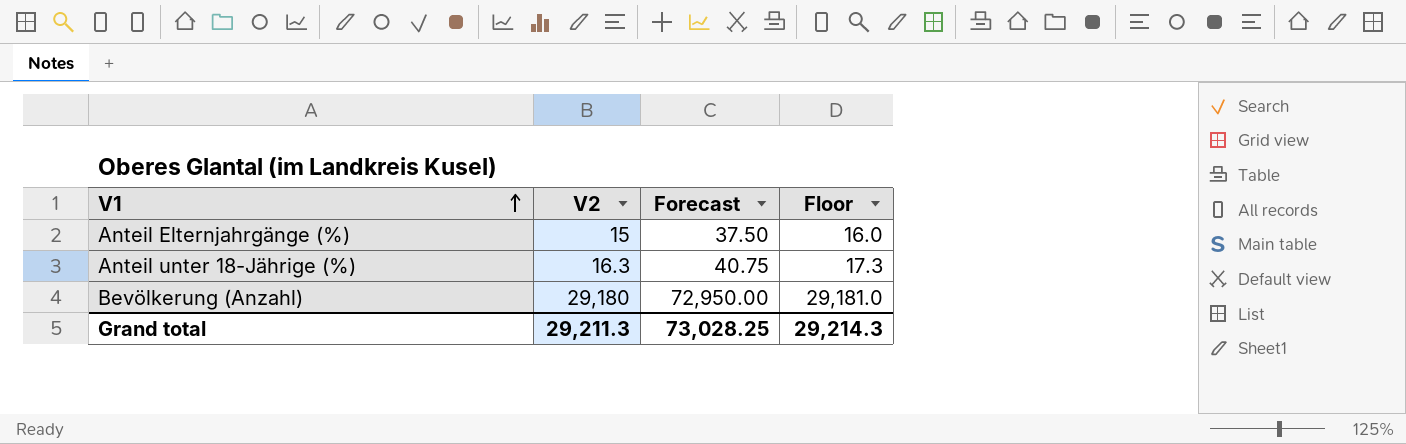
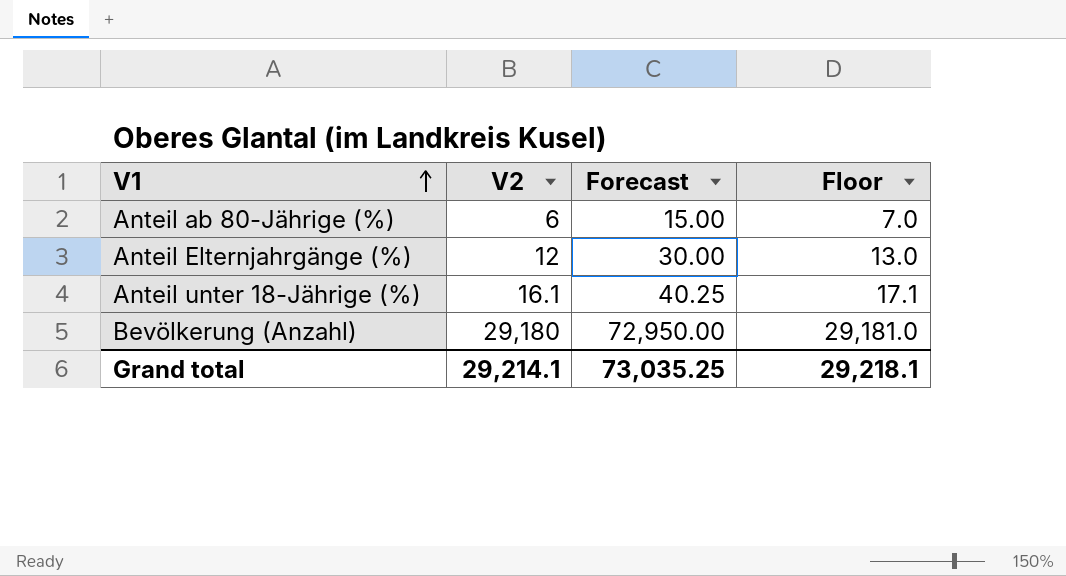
row Anteil ab 80-Jährige (%): none -> 6 | 15.00 | 7.0
Anteil Elternjahrgänge (%) | V2: 15 -> 12
Anteil Elternjahrgänge (%) | Forecast: 37.50 -> 30.00
Anteil Elternjahrgänge (%) | Floor: 16.0 -> 13.0
Anteil unter 18-Jährige (%) | V2: 16.3 -> 16.1
Anteil unter 18-Jährige (%) | Forecast: 40.75 -> 40.25
Anteil unter 18-Jährige (%) | Floor: 17.3 -> 17.1
Grand total | V2: 29,211.3 -> 29,214.1
Grand total | Forecast: 73,028.25 -> 73,035.25
Grand total | Floor: 29,214.3 -> 29,218.1

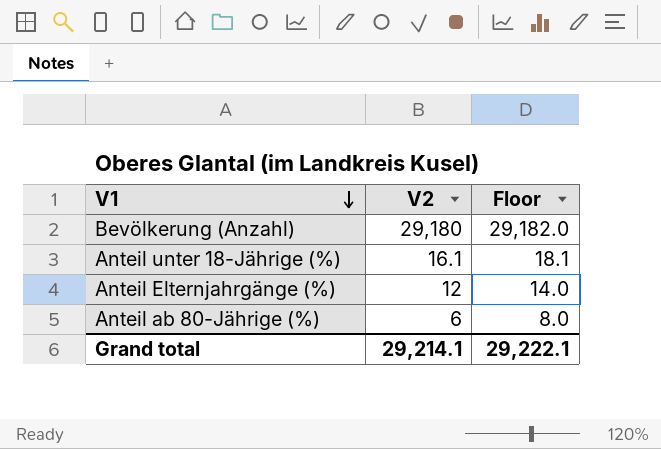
row order: V1 ascending -> V1 descending
column Forecast | formula: [V2] * 2.5 -> none
column Floor | formula: [V2] + 1 -> [V2] + 2
Grand total | Floor: 29,218.1 -> 29,222.1

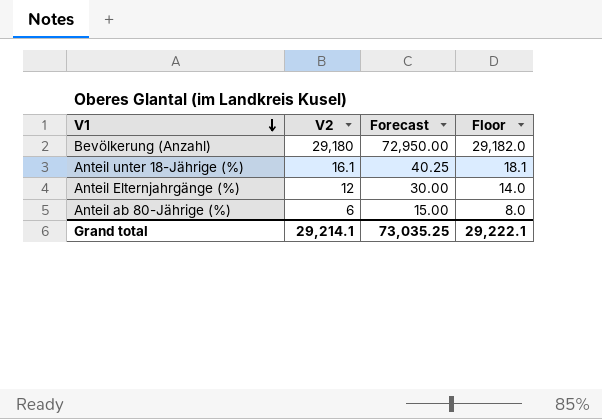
column Forecast | formula: none -> [V2] * 2.5

